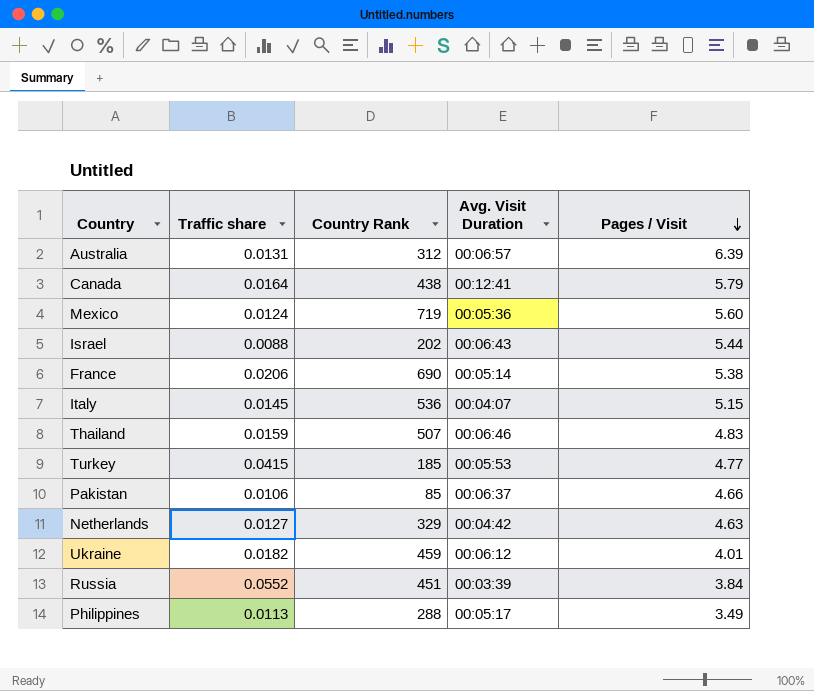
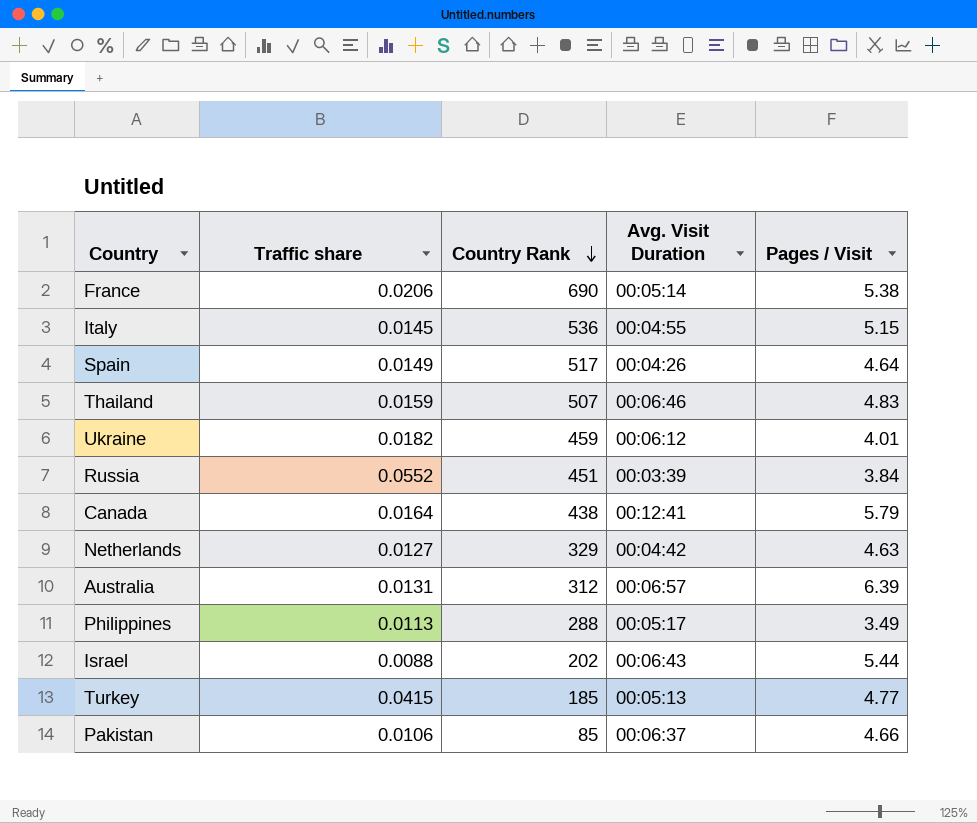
row order: Pages / Visit descending -> Country Rank descending
row Mexico: 0.0124 | 719 | 00:05:36 | 5.60 -> none
Italy | Avg. Visit Duration: 00:04:07 -> 00:04:55
row Spain: none -> 0.0149 | 517 | 00:04:26 | 4.64
Turkey | Avg. Visit Duration: 00:05:53 -> 00:05:13

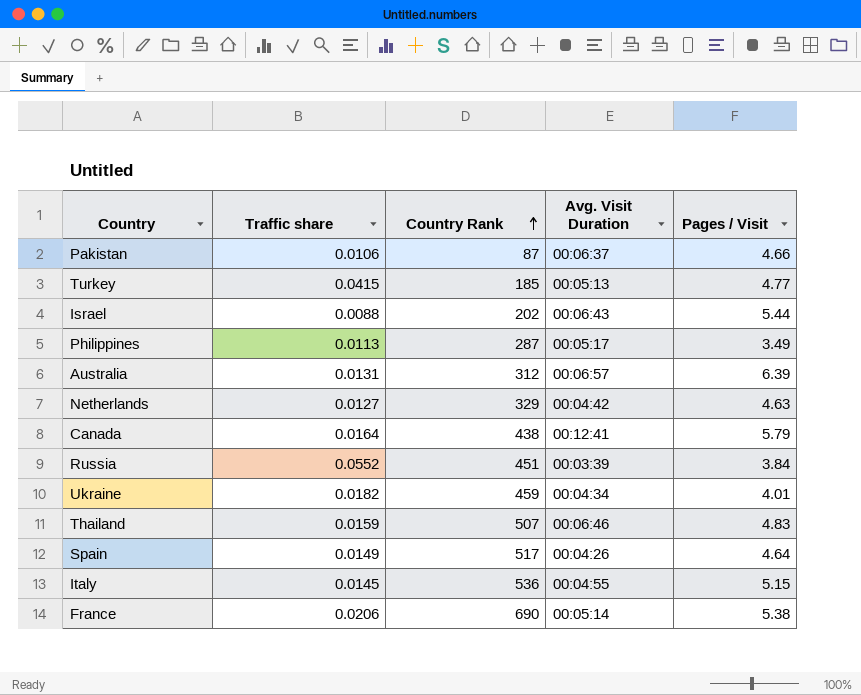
row order: Country Rank descending -> Country Rank ascending
Pakistan | Country Rank: 85 -> 87
Philippines | Country Rank: 288 -> 287
Ukraine | Avg. Visit Duration: 00:06:12 -> 00:04:34

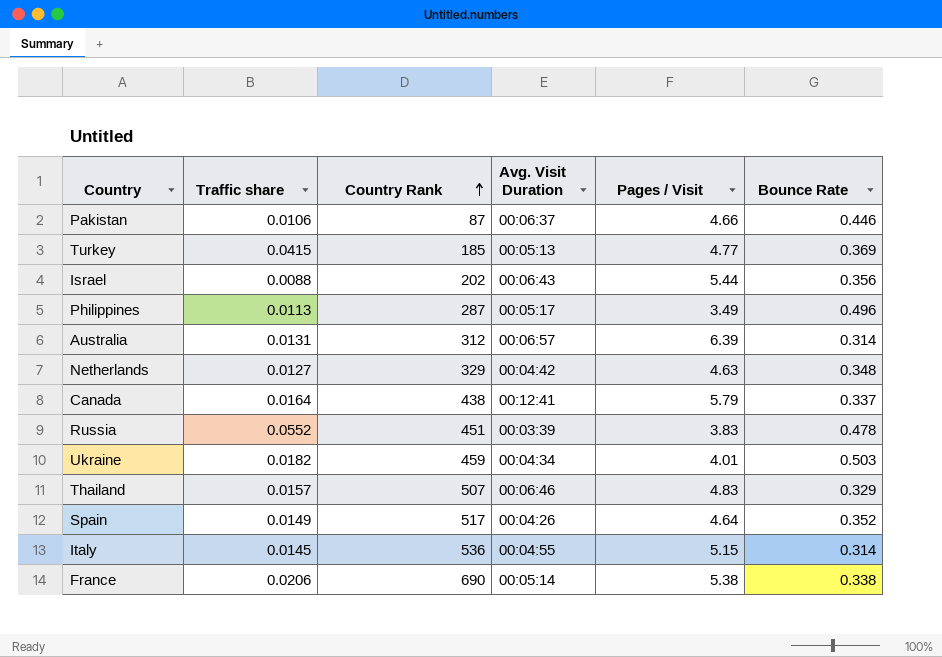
column Bounce Rate | position: none -> 6
Russia | Pages / Visit: 3.84 -> 3.83
Thailand | Traffic share: 0.0159 -> 0.0157

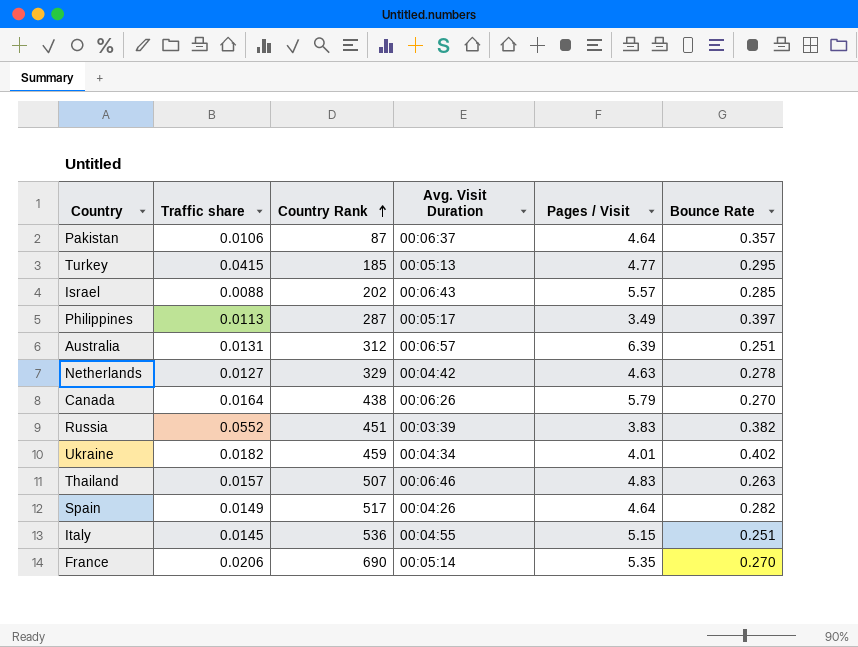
Pakistan | Pages / Visit: 4.66 -> 4.64
Pakistan | Bounce Rate: 0.446 -> 0.357
Turkey | Bounce Rate: 0.369 -> 0.295
Israel | Pages / Visit: 5.44 -> 5.57
Israel | Bounce Rate: 0.356 -> 0.285
Philippines | Bounce Rate: 0.496 -> 0.397
Australia | Bounce Rate: 0.314 -> 0.251
Netherlands | Bounce Rate: 0.348 -> 0.278
Canada | Avg. Visit Duration: 00:12:41 -> 00:06:26
Canada | Bounce Rate: 0.337 -> 0.270
Russia | Bounce Rate: 0.478 -> 0.382
Ukraine | Bounce Rate: 0.503 -> 0.402
Thailand | Bounce Rate: 0.329 -> 0.263
Spain | Bounce Rate: 0.352 -> 0.282
Italy | Bounce Rate: 0.314 -> 0.251
France | Pages / Visit: 5.38 -> 5.35
France | Bounce Rate: 0.338 -> 0.270

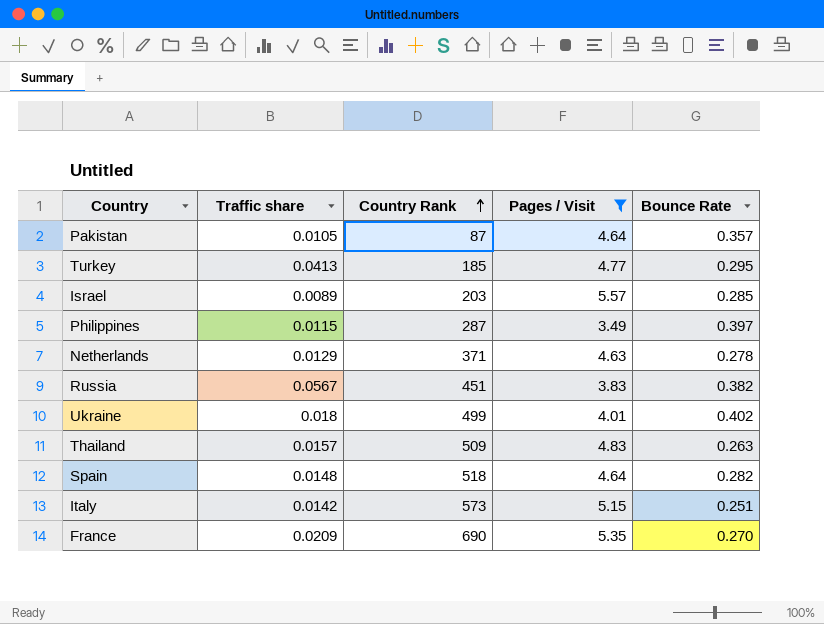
filter: none -> Pages / Visit <= 5.57
column Avg. Visit Duration | position: 4 -> none
Pakistan | Traffic share: 0.0106 -> 0.0105
Turkey | Traffic share: 0.0415 -> 0.0413
Israel | Traffic share: 0.0088 -> 0.0089
Israel | Country Rank: 202 -> 203
Philippines | Traffic share: 0.0113 -> 0.0115
Netherlands | Traffic share: 0.0127 -> 0.0129
Netherlands | Country Rank: 329 -> 371
Russia | Traffic share: 0.0552 -> 0.0567
Ukraine | Traffic share: 0.0182 -> 0.018
Ukraine | Country Rank: 459 -> 499
Thailand | Country Rank: 507 -> 509
Spain | Traffic share: 0.0149 -> 0.0148
Spain | Country Rank: 517 -> 518
Italy | Traffic share: 0.0145 -> 0.0142
Italy | Country Rank: 536 -> 573
France | Traffic share: 0.0206 -> 0.0209

